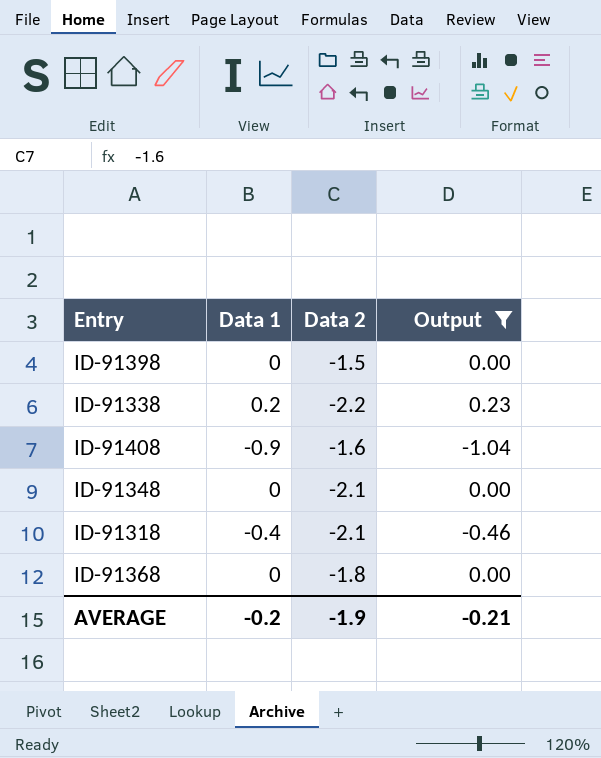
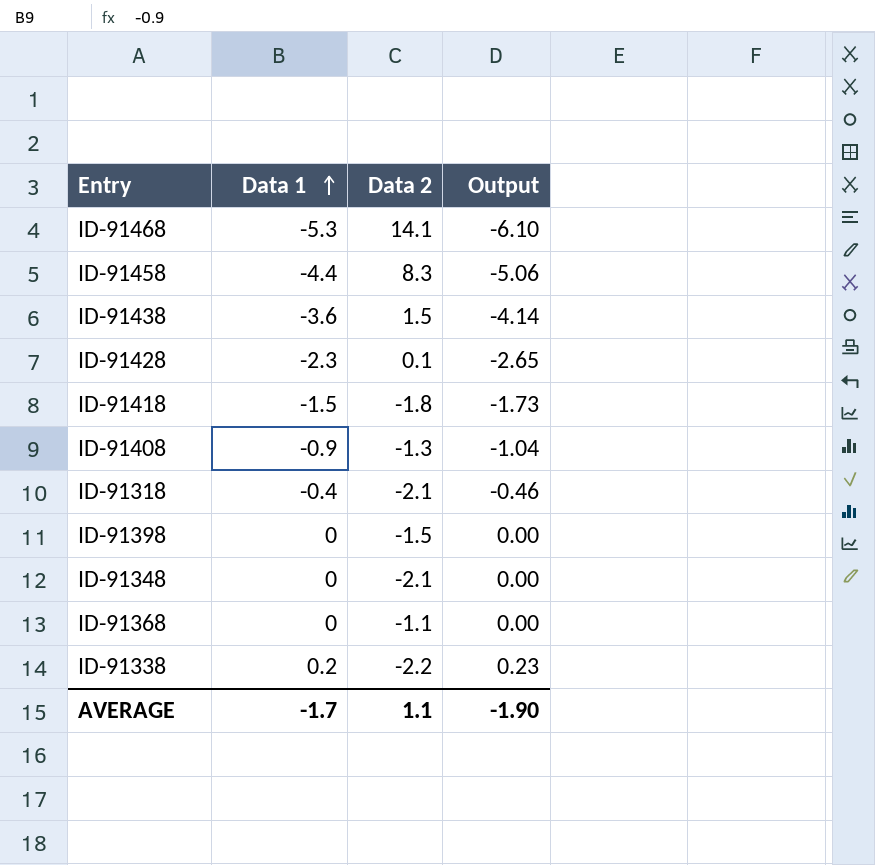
filter: Output >= -1.04 -> none
row order: none -> Data 1 ascending
ID-91408 | Data 2: -1.6 -> -1.3
ID-91368 | Data 2: -1.8 -> -1.1
AVERAGE | Data 1: -0.2 -> -1.7
AVERAGE | Data 2: -1.9 -> 1.1
AVERAGE | Output: -0.21 -> -1.90

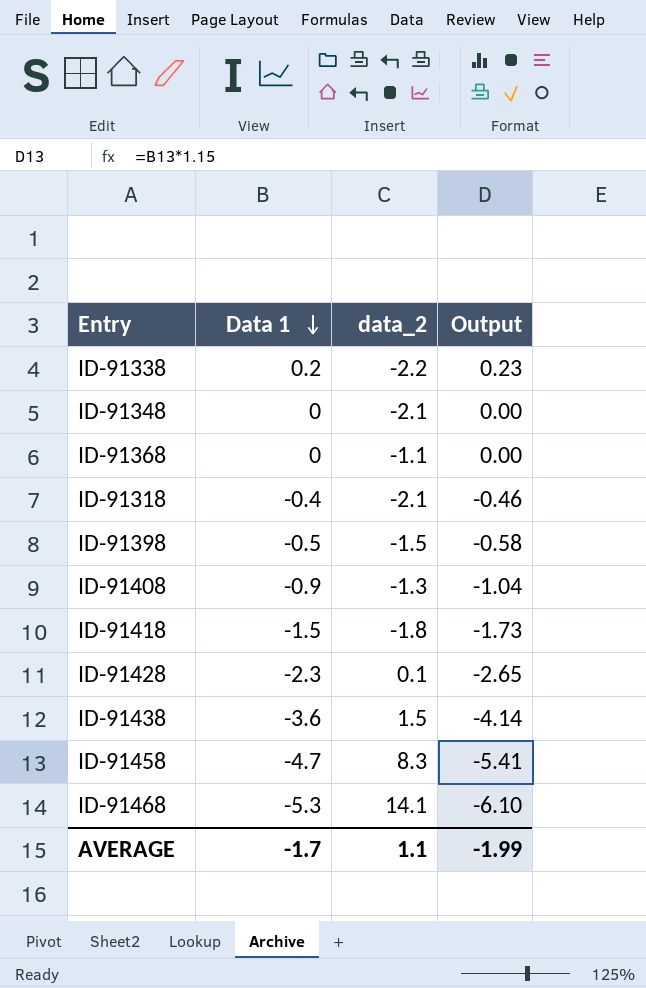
row order: Data 1 ascending -> Data 1 descending
column name: Data 2 -> data_2
ID-91398 | Data 1: 0 -> -0.5
ID-91398 | Output: 0.00 -> -0.58
ID-91458 | Data 1: -4.4 -> -4.7
ID-91458 | Output: -5.06 -> -5.41
AVERAGE | Output: -1.90 -> -1.99

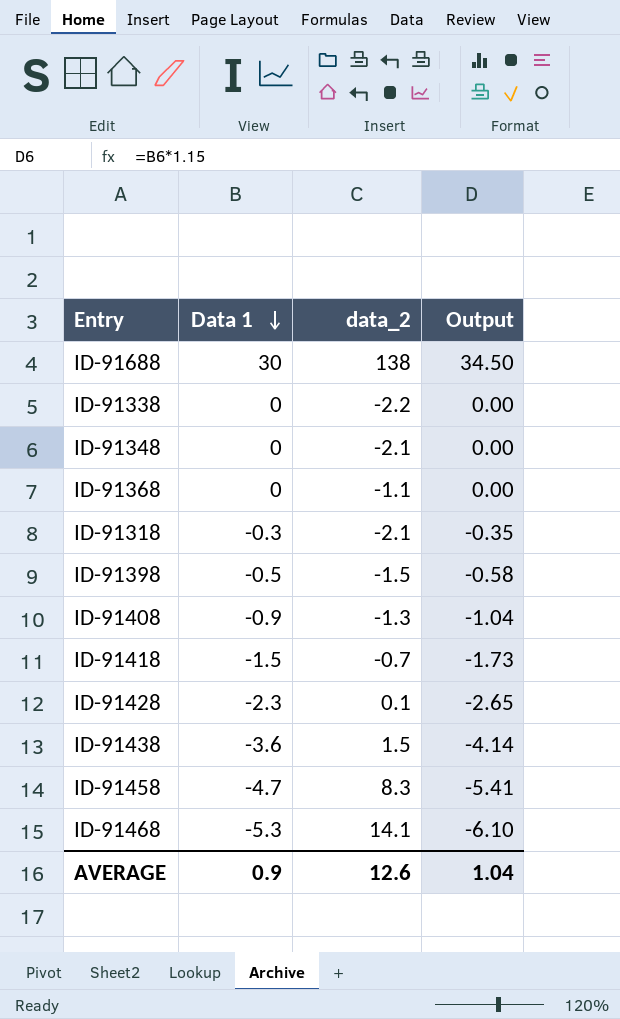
row ID-91688: none -> 30 | 138 | 34.50
ID-91338 | Data 1: 0.2 -> 0
ID-91338 | Output: 0.23 -> 0.00
ID-91318 | Data 1: -0.4 -> -0.3
ID-91318 | Output: -0.46 -> -0.35
ID-91418 | data_2: -1.8 -> -0.7
AVERAGE | Data 1: -1.7 -> 0.9
AVERAGE | data_2: 1.1 -> 12.6
AVERAGE | Output: -1.99 -> 1.04

